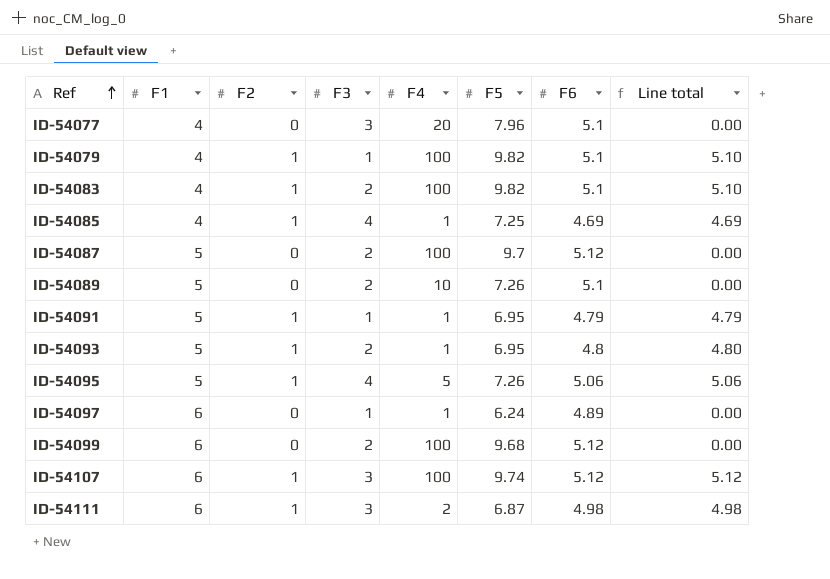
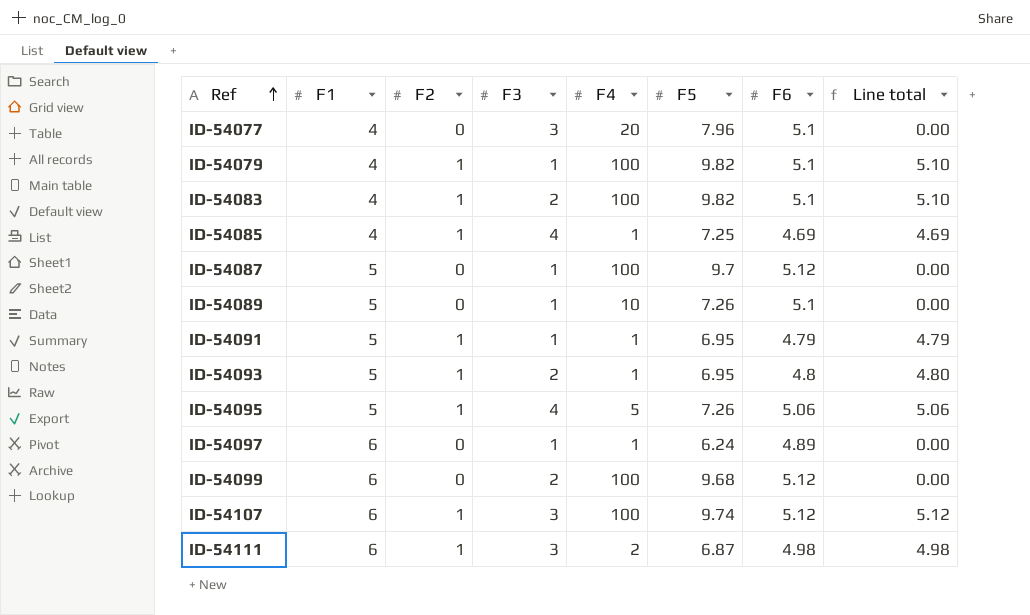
ID-54087 | F3: 2 -> 1
ID-54089 | F3: 2 -> 1

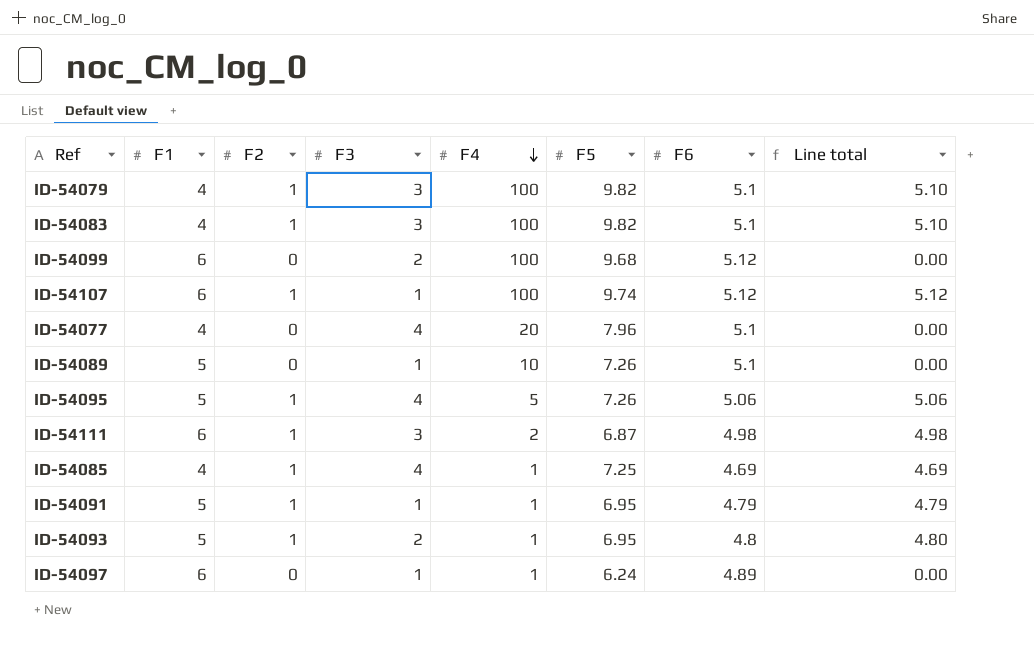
row order: Ref ascending -> F4 descending
row ID-54087: 5 | 0 | 1 | 100 | 9.7 | 5.12 | 0.00 -> none
ID-54079 | F3: 1 -> 3
ID-54083 | F3: 2 -> 3
ID-54107 | F3: 3 -> 1
ID-54077 | F3: 3 -> 4

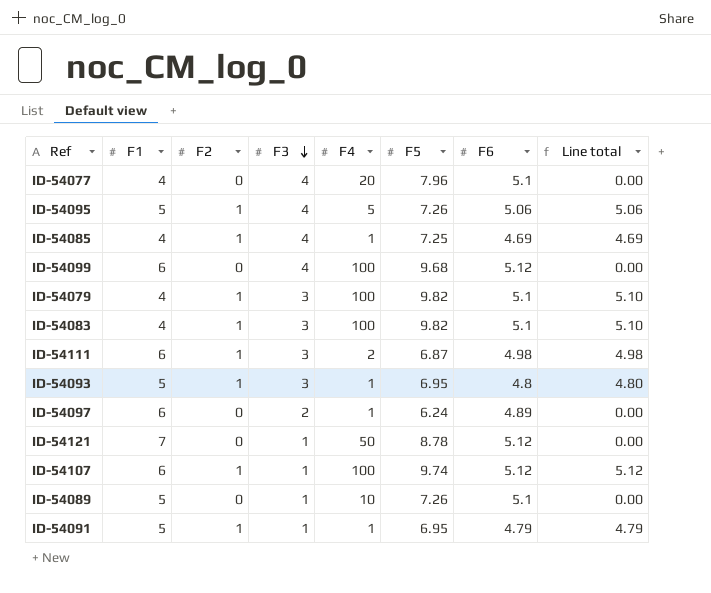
row order: F4 descending -> F3 descending
ID-54099 | F3: 2 -> 4
ID-54093 | F3: 2 -> 3
ID-54097 | F3: 1 -> 2
row ID-54121: none -> 7 | 0 | 1 | 50 | 8.78 | 5.12 | 0.00

